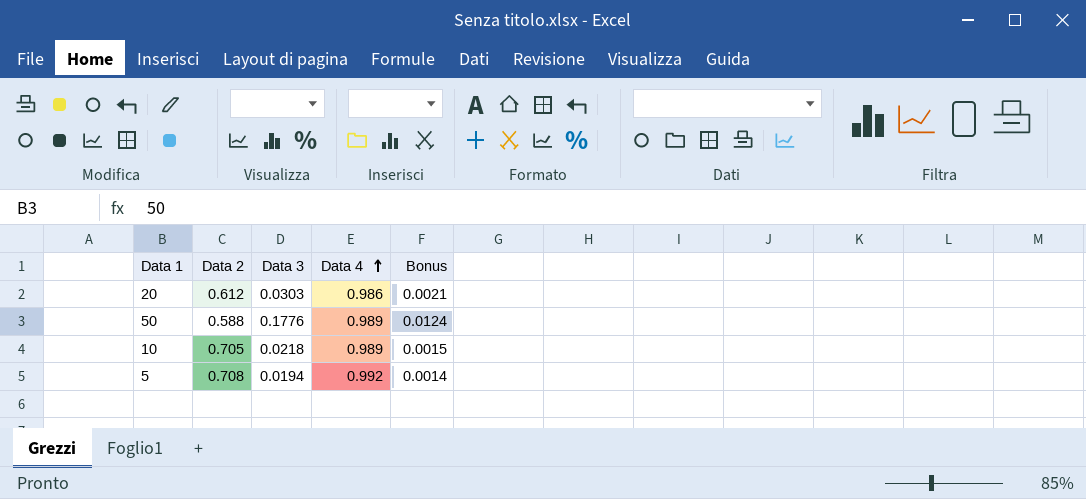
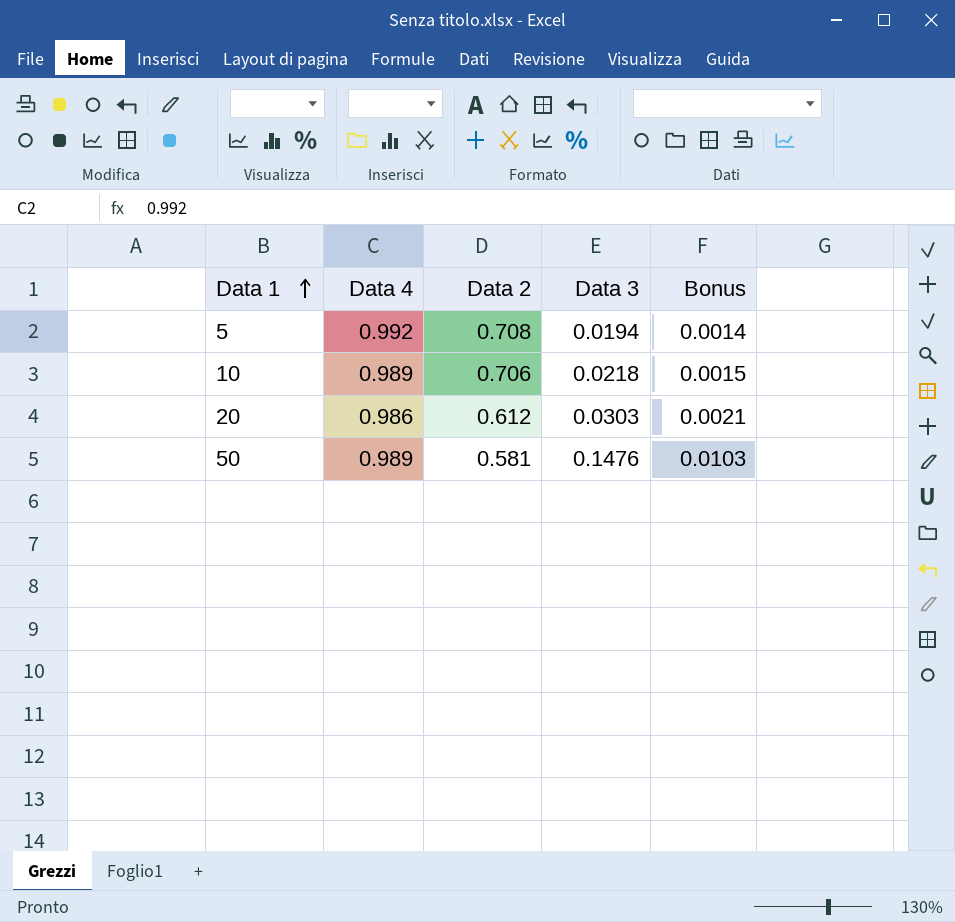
row order: Data 4 ascending -> Data 1 ascending
column Data 4 | position: 4 -> 2
10 | Data 2: 0.705 -> 0.706
50 | Data 2: 0.588 -> 0.581
50 | Data 3: 0.1776 -> 0.1476
50 | Bonus: 0.0124 -> 0.0103

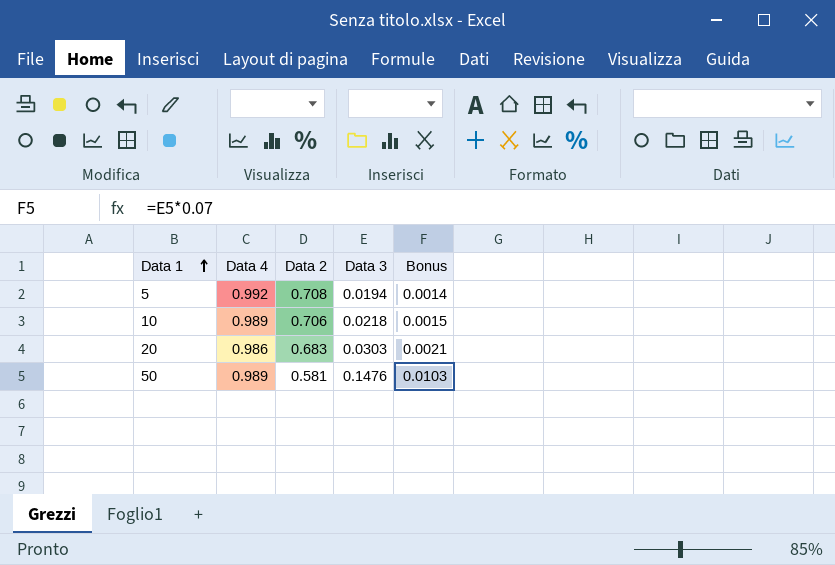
20 | Data 2: 0.612 -> 0.683

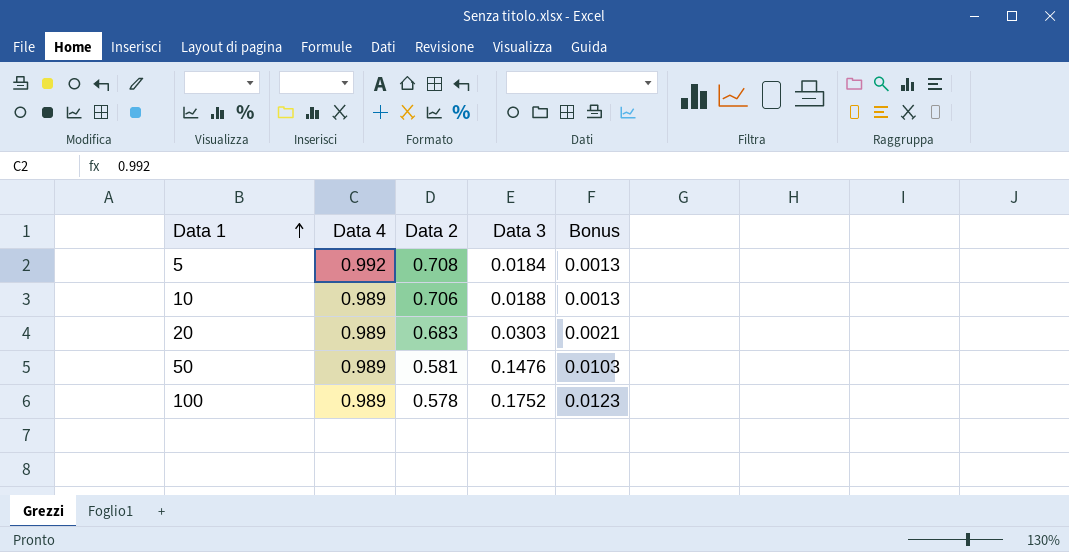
5 | Data 3: 0.0194 -> 0.0184
5 | Bonus: 0.0014 -> 0.0013
10 | Data 3: 0.0218 -> 0.0188
10 | Bonus: 0.0015 -> 0.0013
20 | Data 4: 0.986 -> 0.989
row 100: none -> 0.989 | 0.578 | 0.1752 | 0.0123

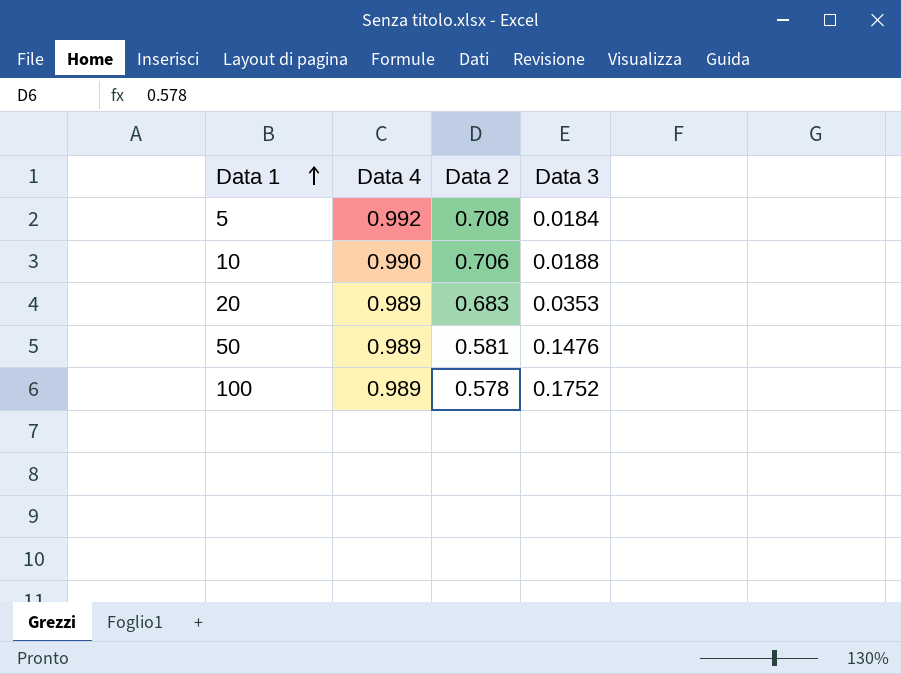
column Bonus | formula: [Data 3] * 0.07 -> none
10 | Data 4: 0.989 -> 0.990
20 | Data 3: 0.0303 -> 0.0353

